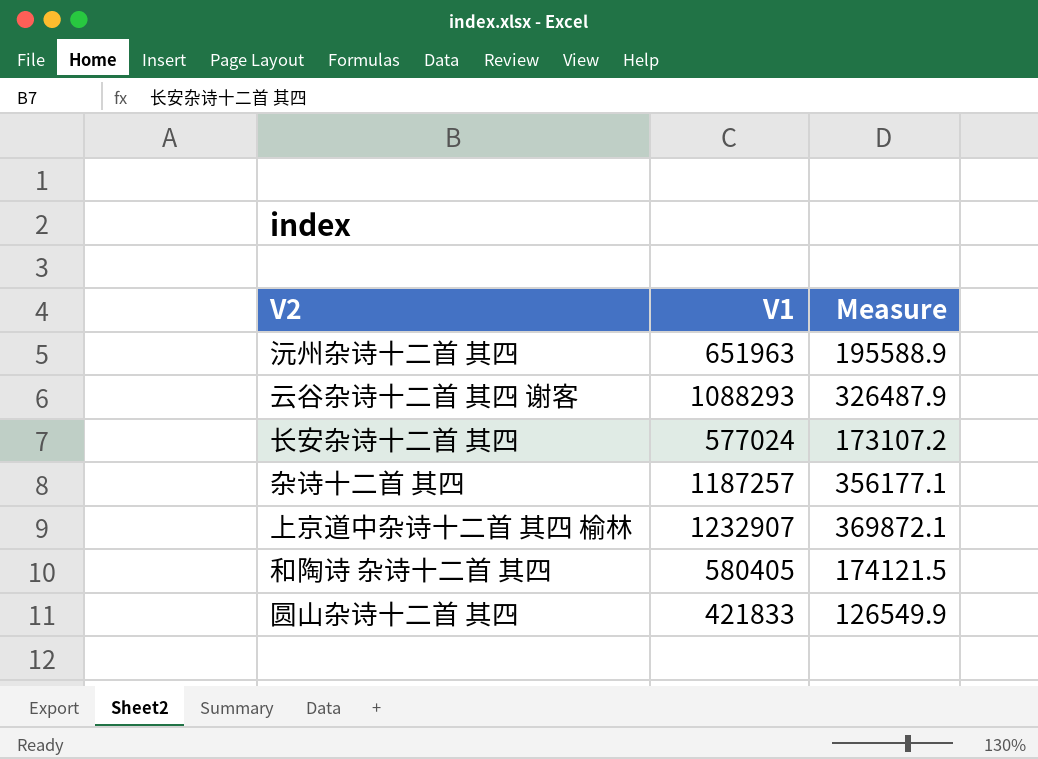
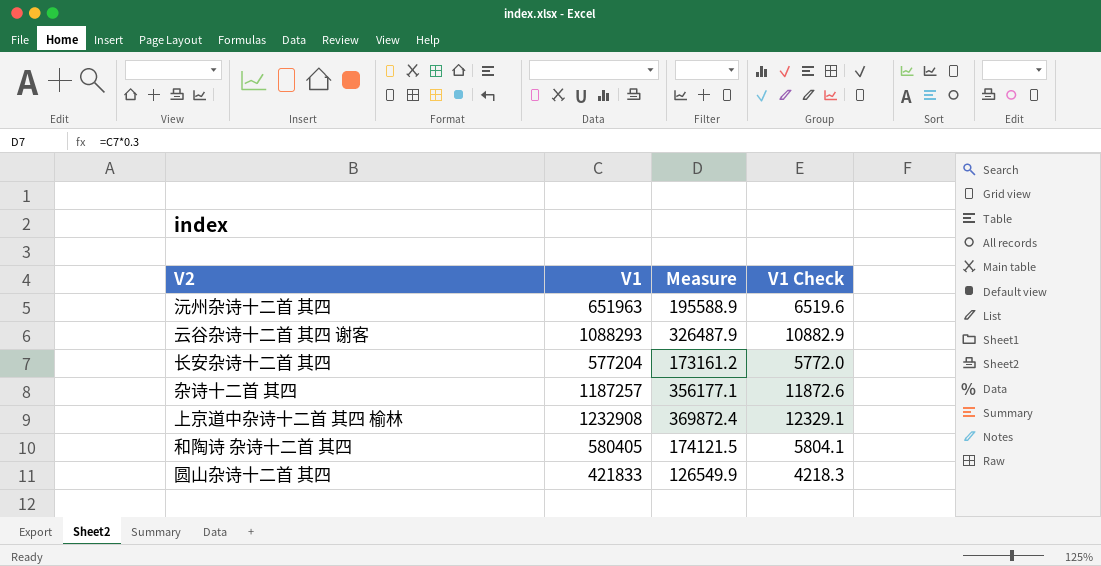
column V1 Check | formula: none -> [V1] * 0.01
长安杂诗十二首 其四 | V1: 577024 -> 577204
长安杂诗十二首 其四 | Measure: 173107.2 -> 173161.2
上京道中杂诗十二首 其四 榆林 | V1: 1232907 -> 1232908
上京道中杂诗十二首 其四 榆林 | Measure: 369872.1 -> 369872.4

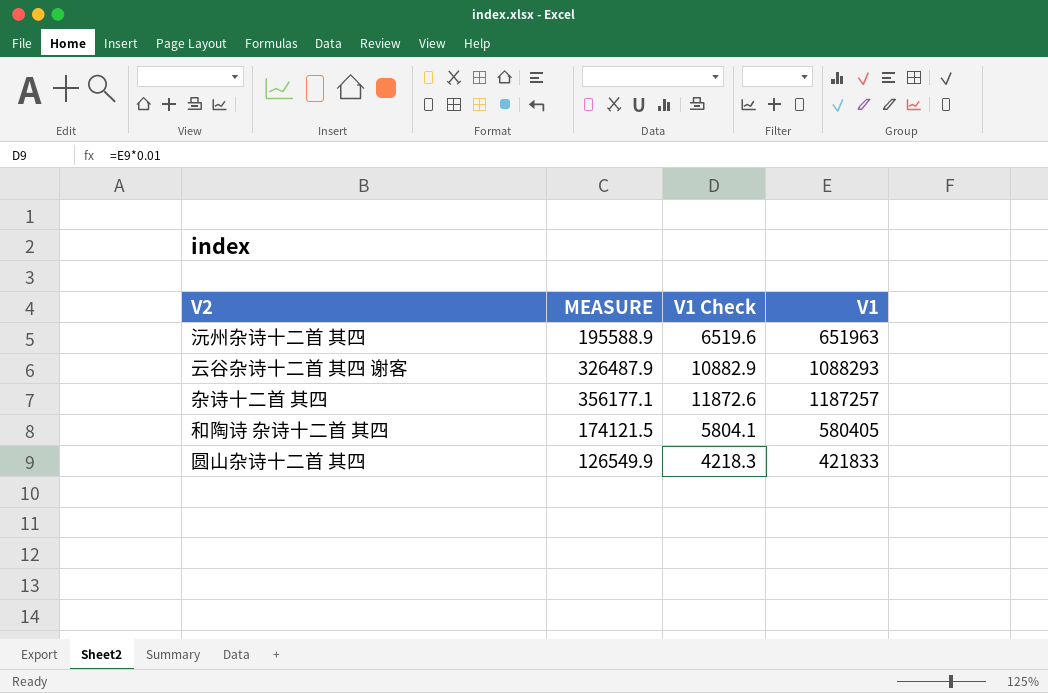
column name: Measure -> MEASURE
column V1 | position: 2 -> 4
row 长安杂诗十二首 其四: 577204 | 173161.2 | 5772.0 -> none
row 上京道中杂诗十二首 其四 榆林: 1232908 | 369872.4 | 12329.1 -> none

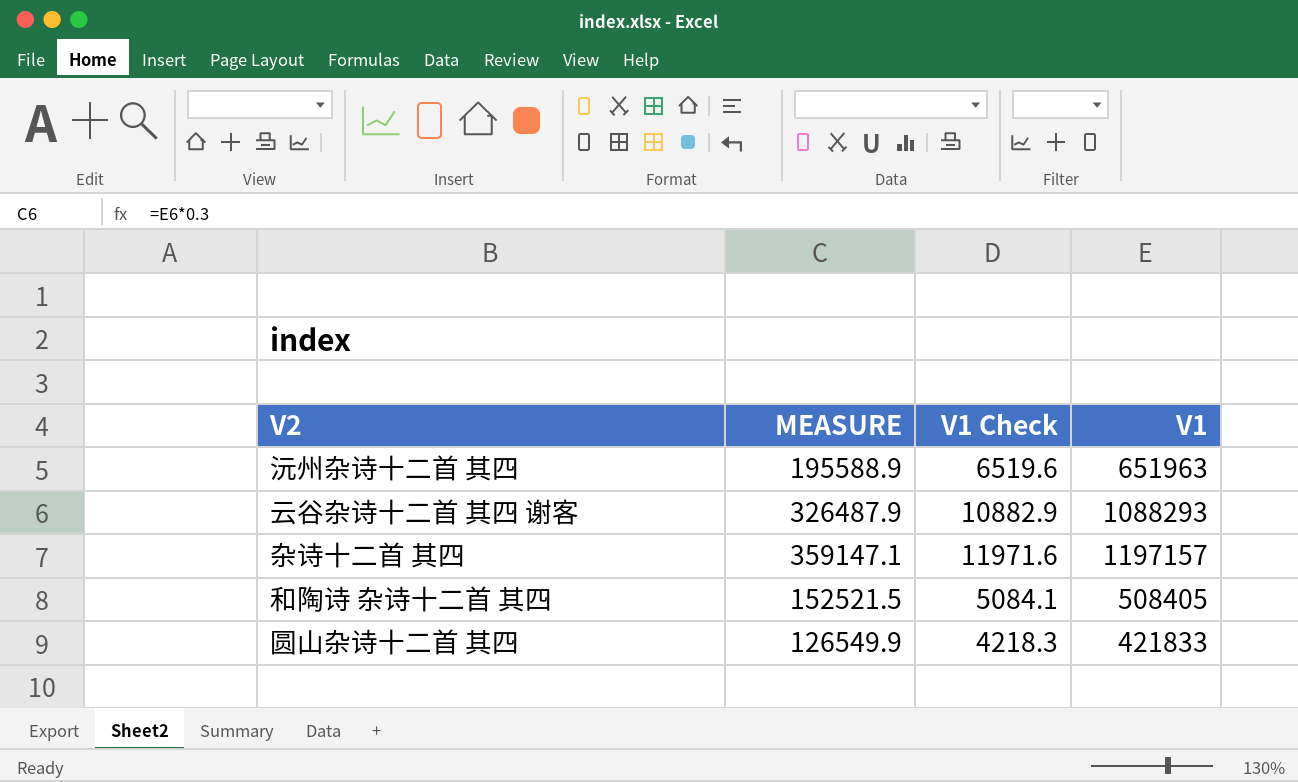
杂诗十二首 其四 | MEASURE: 356177.1 -> 359147.1
杂诗十二首 其四 | V1 Check: 11872.6 -> 11971.6
杂诗十二首 其四 | V1: 1187257 -> 1197157
和陶诗 杂诗十二首 其四 | MEASURE: 174121.5 -> 152521.5
和陶诗 杂诗十二首 其四 | V1 Check: 5804.1 -> 5084.1
和陶诗 杂诗十二首 其四 | V1: 580405 -> 508405

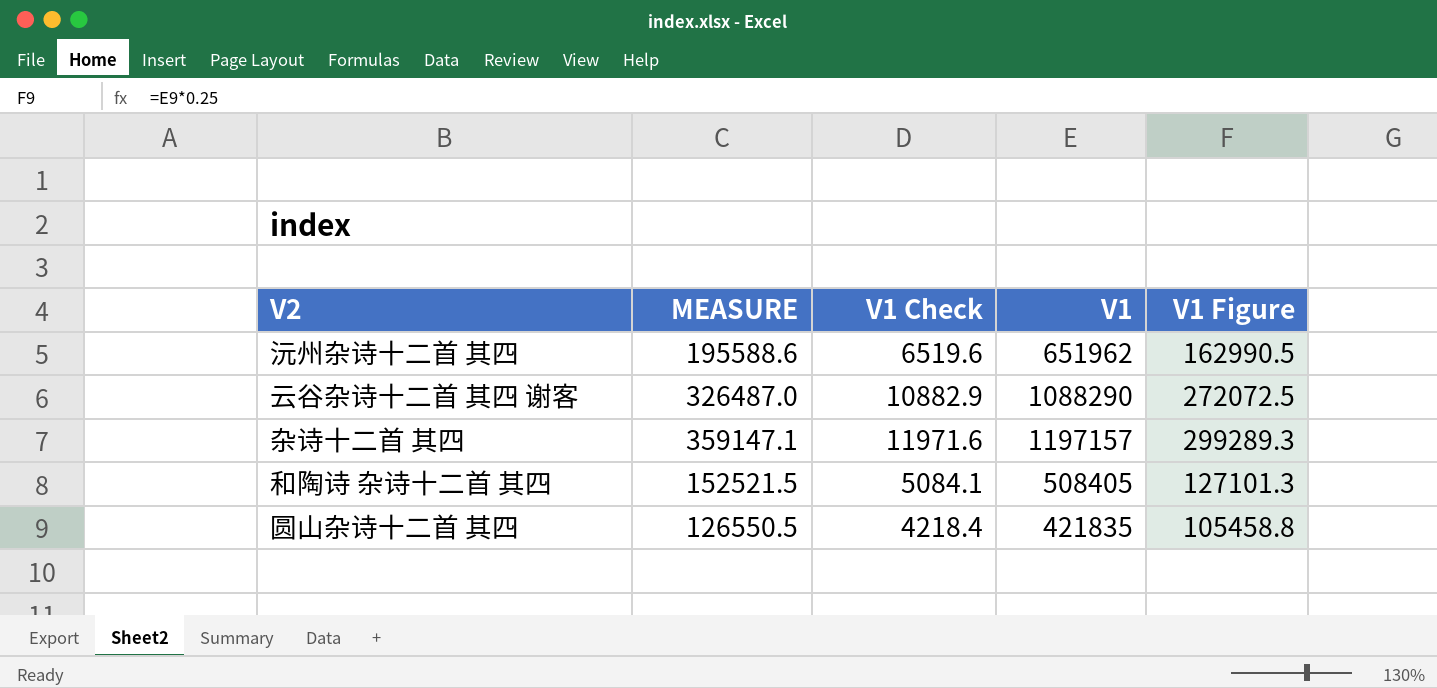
column V1 Figure | formula: none -> [V1] * 0.25
沅州杂诗十二首 其四 | MEASURE: 195588.9 -> 195588.6
沅州杂诗十二首 其四 | V1: 651963 -> 651962
云谷杂诗十二首 其四 谢客 | MEASURE: 326487.9 -> 326487.0
云谷杂诗十二首 其四 谢客 | V1: 1088293 -> 1088290
圆山杂诗十二首 其四 | MEASURE: 126549.9 -> 126550.5
圆山杂诗十二首 其四 | V1 Check: 4218.3 -> 4218.4
圆山杂诗十二首 其四 | V1: 421833 -> 421835

